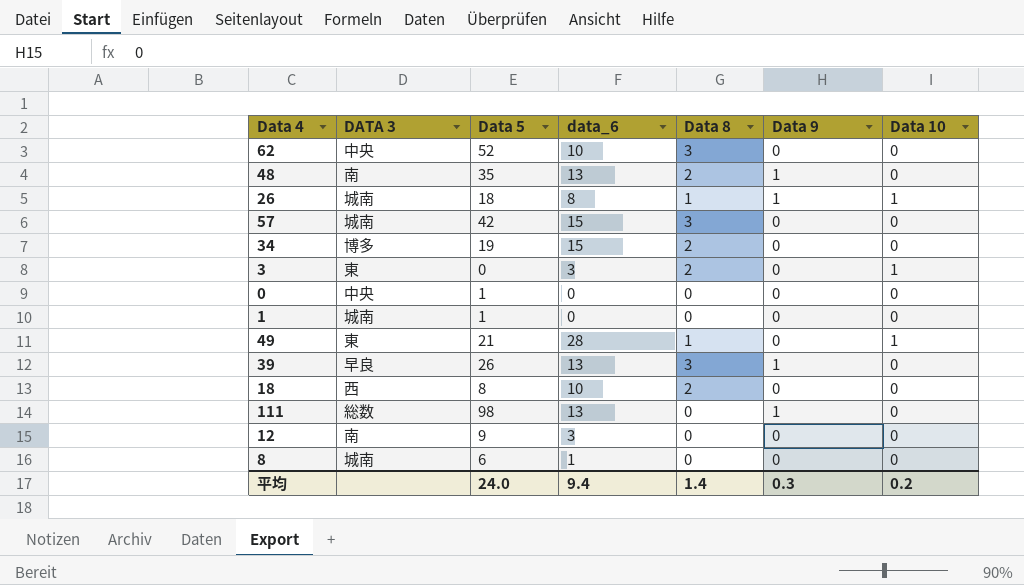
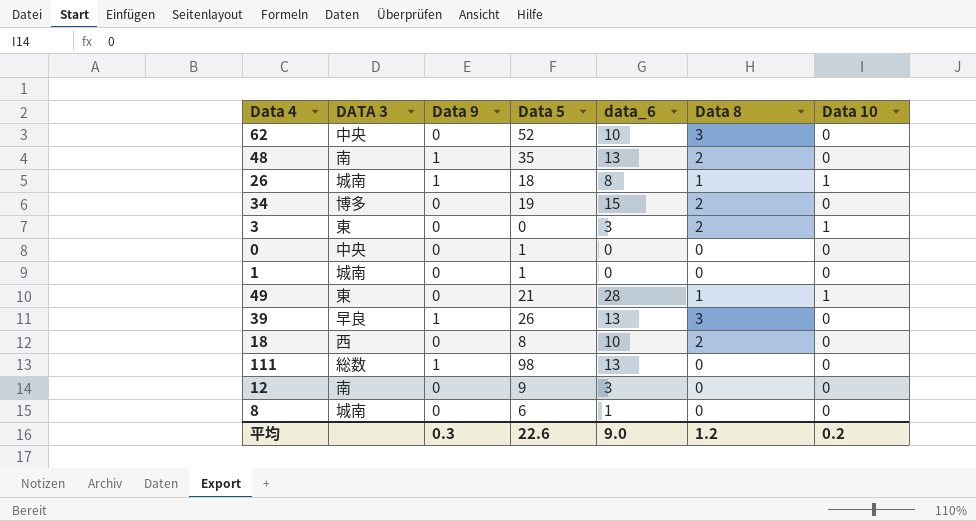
column Data 9 | position: 6 -> 3
row 57: 城南 | 42 | 15 | 3 | 0 | 0 -> none
平均 | Data 5: 24.0 -> 22.6
平均 | data_6: 9.4 -> 9.0
平均 | Data 8: 1.4 -> 1.2

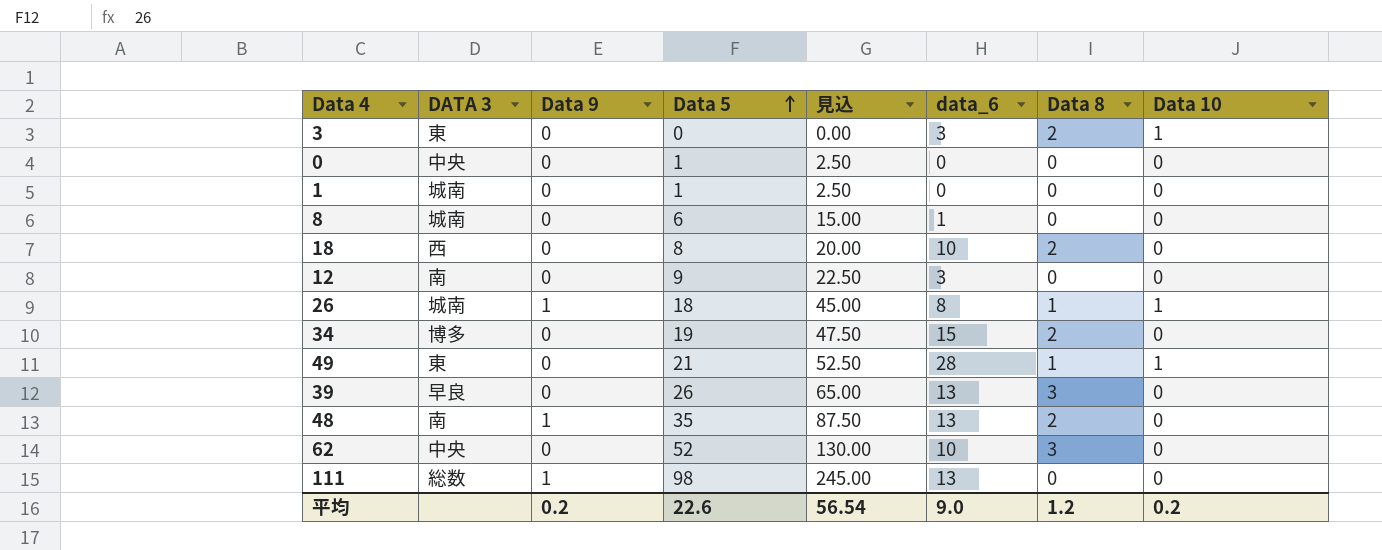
row order: none -> Data 5 ascending
column 見込 | formula: none -> [Data 5] * 2.5
39 | Data 9: 1 -> 0
平均 | Data 9: 0.3 -> 0.2

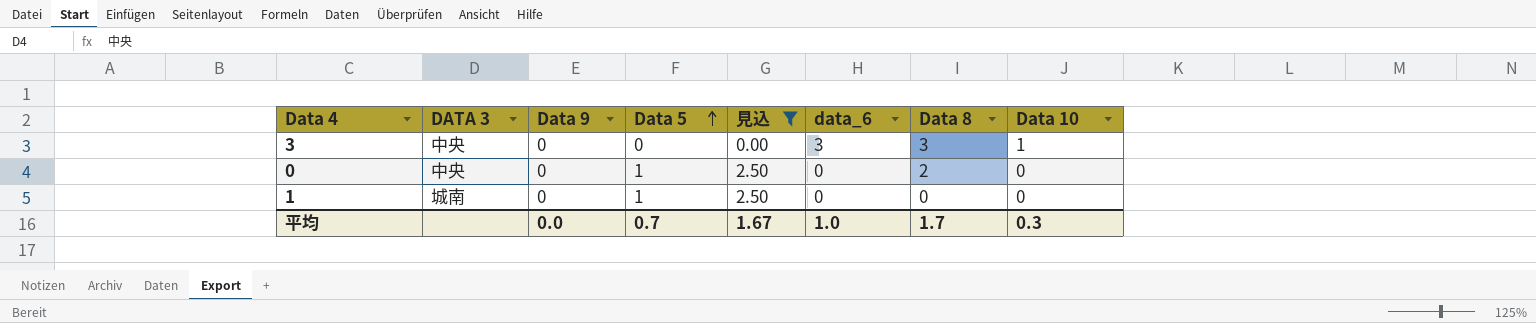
filter: none -> 見込 <= 2.50
3 | DATA 3: 東 -> 中央
3 | Data 8: 2 -> 3
0 | Data 8: 0 -> 2
平均 | Data 9: 0.2 -> 0.0
平均 | Data 5: 22.6 -> 0.7
平均 | 見込: 56.54 -> 1.67
平均 | data_6: 9.0 -> 1.0
平均 | Data 8: 1.2 -> 1.7
平均 | Data 10: 0.2 -> 0.3

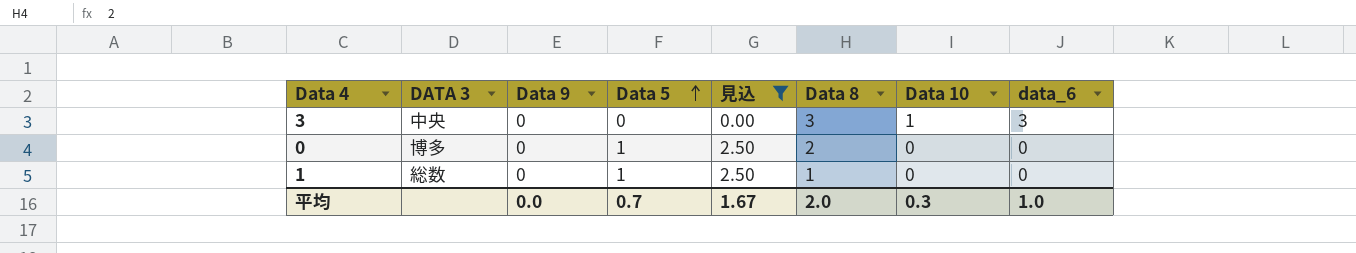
column data_6 | position: 6 -> 8
0 | DATA 3: 中央 -> 博多
1 | DATA 3: 城南 -> 総数
1 | Data 8: 0 -> 1
平均 | Data 8: 1.7 -> 2.0

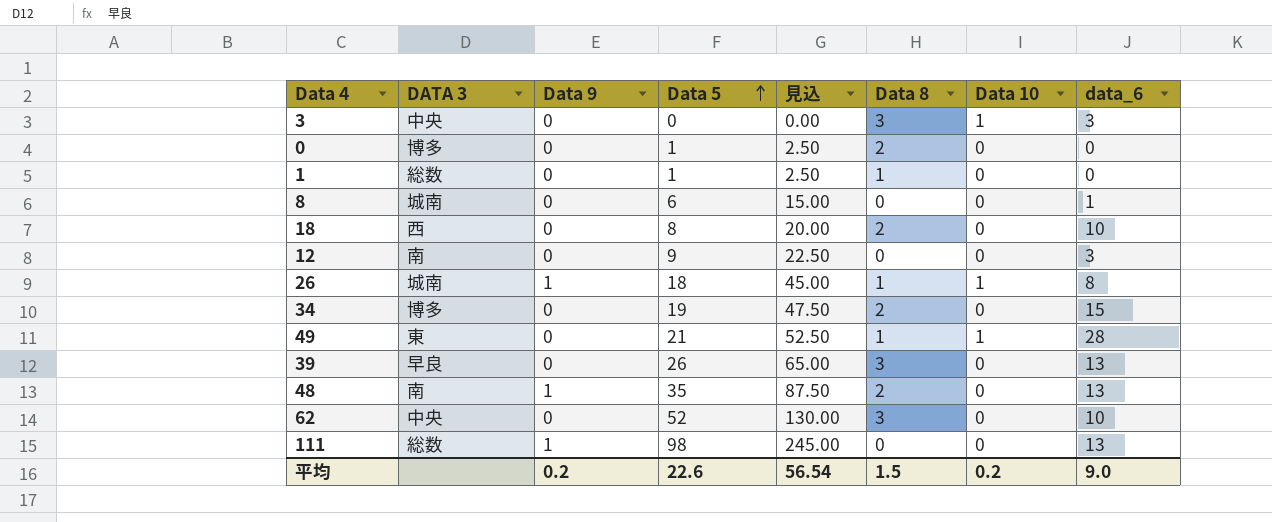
filter: 見込 <= 2.50 -> none
平均 | Data 9: 0.0 -> 0.2
平均 | Data 5: 0.7 -> 22.6
平均 | 見込: 1.67 -> 56.54
平均 | Data 8: 2.0 -> 1.5
平均 | Data 10: 0.3 -> 0.2
平均 | data_6: 1.0 -> 9.0

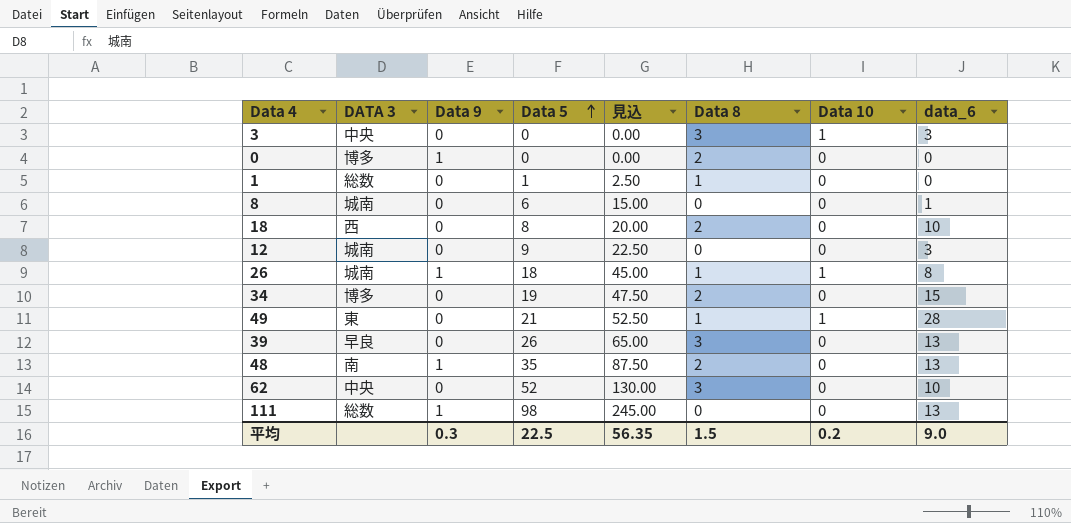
0 | Data 9: 0 -> 1
0 | Data 5: 1 -> 0
0 | 見込: 2.50 -> 0.00
12 | DATA 3: 南 -> 城南
平均 | Data 9: 0.2 -> 0.3
平均 | Data 5: 22.6 -> 22.5
平均 | 見込: 56.54 -> 56.35

